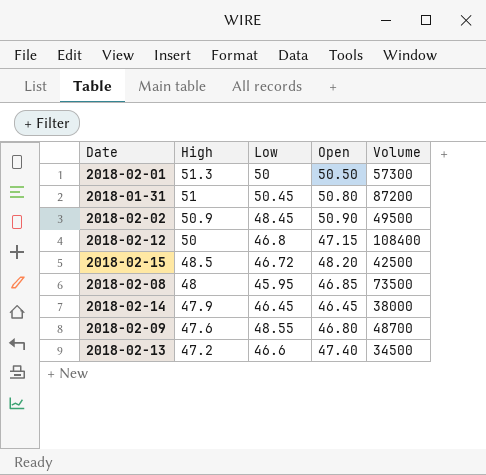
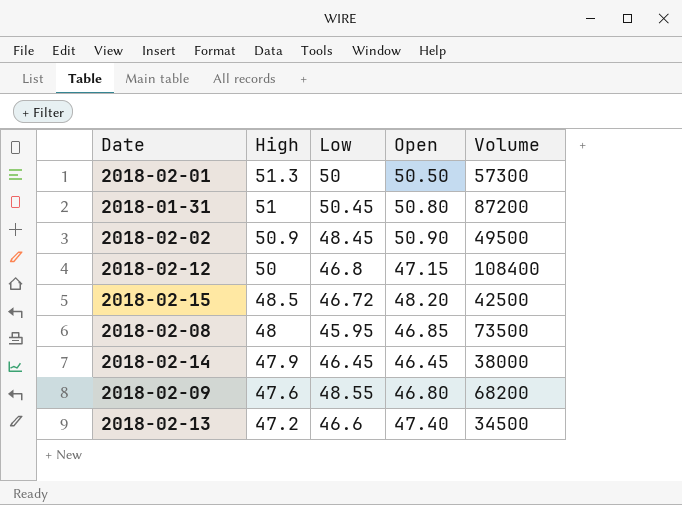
2018-02-09 | Volume: 48700 -> 68200

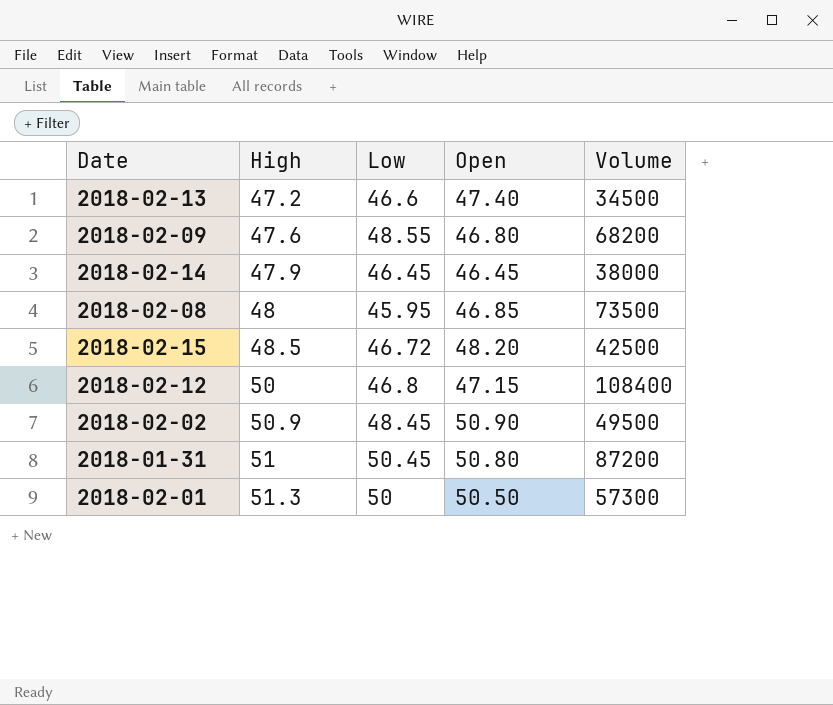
row order: High descending -> High ascending

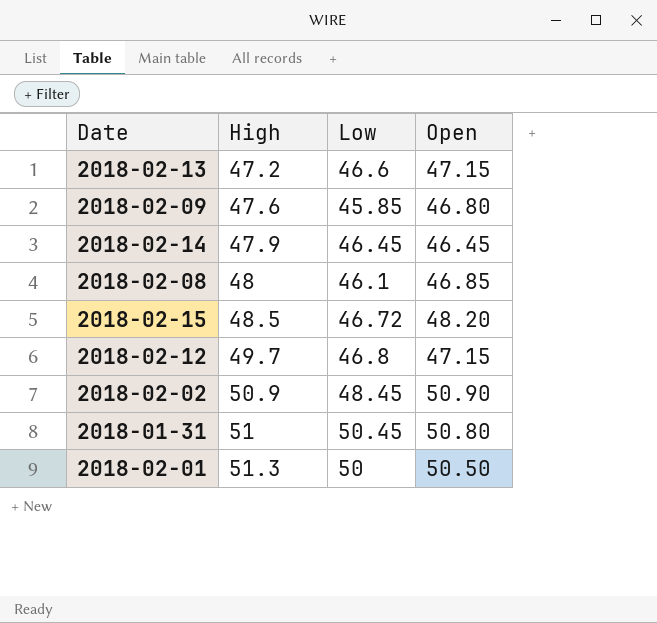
column Volume | position: 5 -> none
2018-02-13 | Open: 47.40 -> 47.15
2018-02-09 | Low: 48.55 -> 45.85
2018-02-08 | Low: 45.95 -> 46.1
2018-02-12 | High: 50 -> 49.7

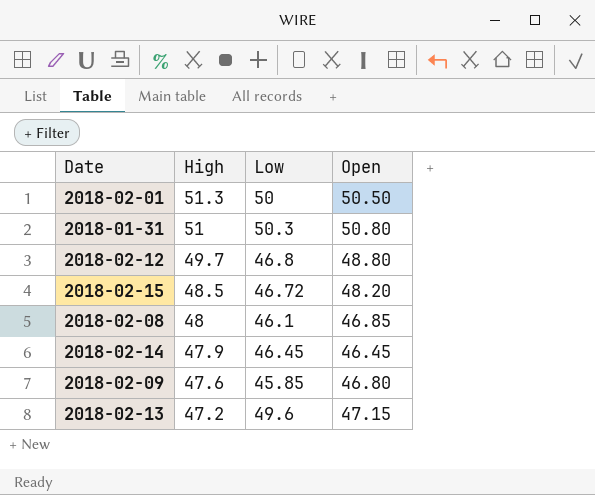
row order: High ascending -> High descending
row 2018-02-02: 50.9 | 48.45 | 50.90 -> none
2018-01-31 | Low: 50.45 -> 50.3
2018-02-12 | Open: 47.15 -> 48.80
2018-02-13 | Low: 46.6 -> 49.6

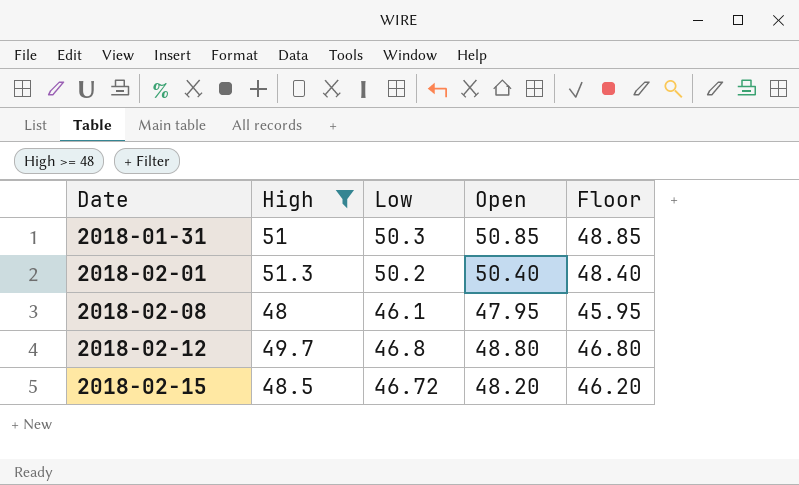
filter: none -> High >= 48
row order: High descending -> Date ascending
column Floor | formula: none -> [Open] - 2
2018-01-31 | Open: 50.80 -> 50.85
2018-02-01 | Low: 50 -> 50.2
2018-02-01 | Open: 50.50 -> 50.40
2018-02-08 | Open: 46.85 -> 47.95

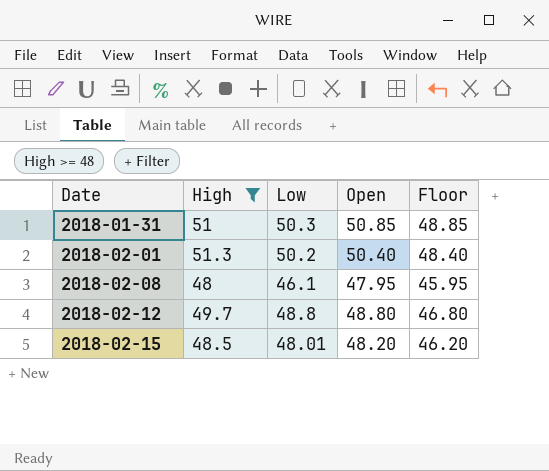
2018-02-12 | Low: 46.8 -> 48.8
2018-02-15 | Low: 46.72 -> 48.01

